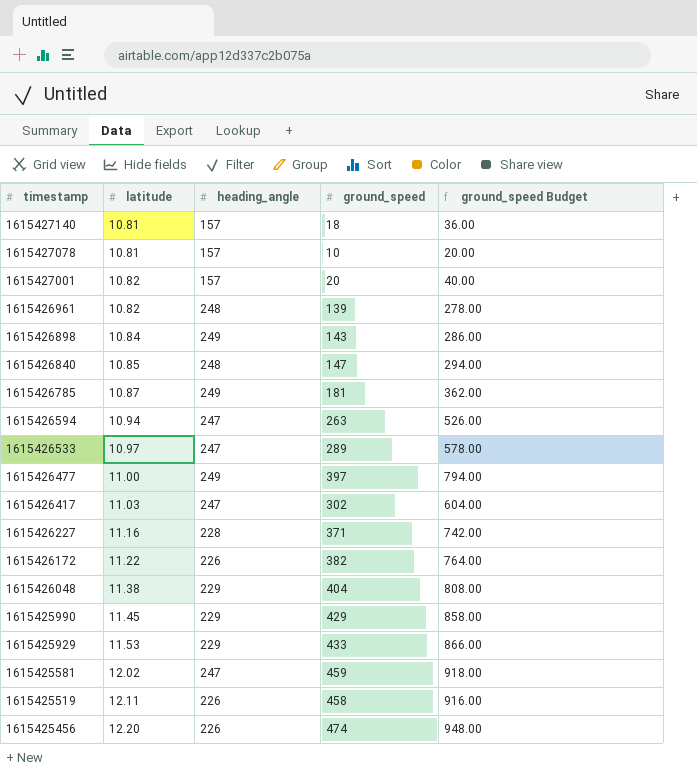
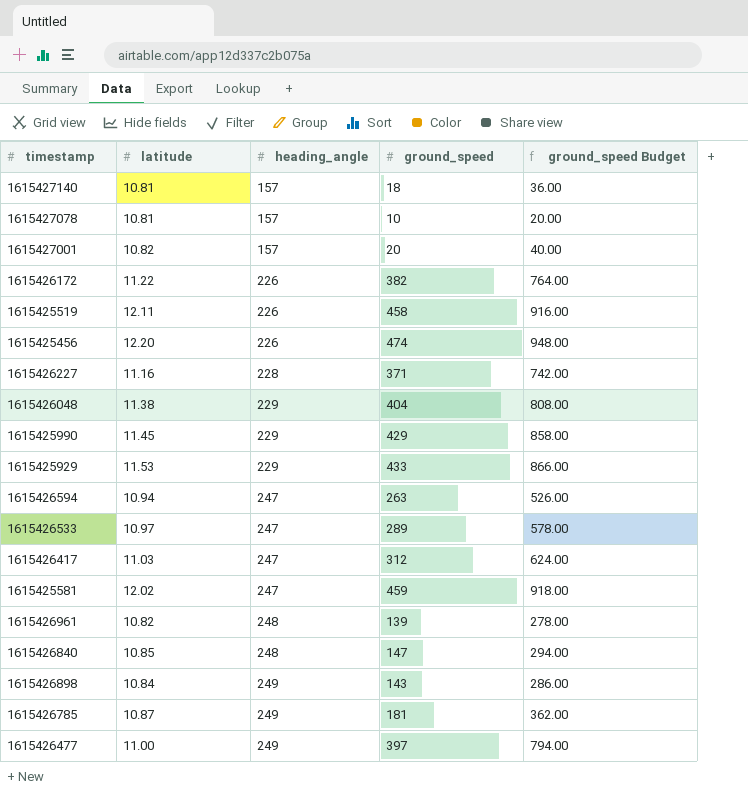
row order: timestamp descending -> heading_angle ascending
1615426417 | ground_speed: 302 -> 312
1615426417 | ground_speed Budget: 604.00 -> 624.00

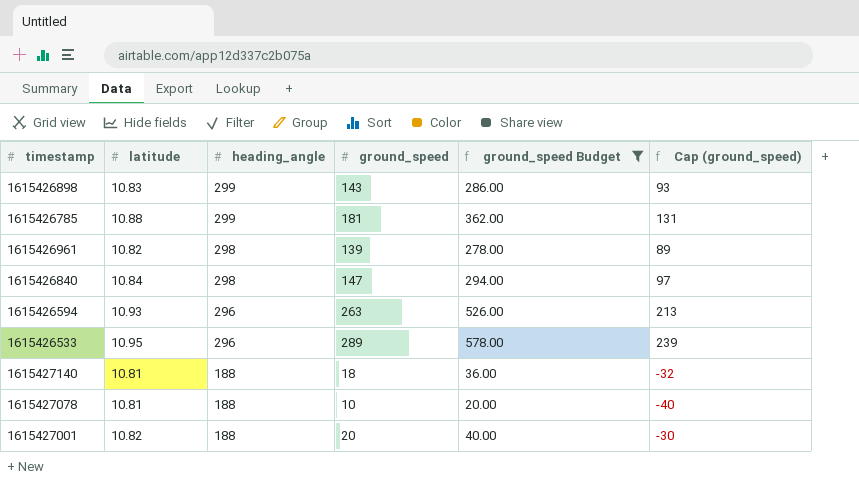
filter: none -> ground_speed Budget <= 578.00
row order: heading_angle ascending -> heading_angle descending
column Cap (ground_speed) | formula: none -> [ground_speed] - 50
1615426898 | latitude: 10.84 -> 10.83
1615426898 | heading_angle: 249 -> 299
1615426785 | latitude: 10.87 -> 10.88
1615426785 | heading_angle: 249 -> 299
1615426961 | heading_angle: 248 -> 298
1615426840 | latitude: 10.85 -> 10.84
1615426840 | heading_angle: 248 -> 298
1615426594 | latitude: 10.94 -> 10.93
1615426594 | heading_angle: 247 -> 296
1615426533 | latitude: 10.97 -> 10.95
1615426533 | heading_angle: 247 -> 296
1615427140 | heading_angle: 157 -> 188
1615427078 | heading_angle: 157 -> 188
1615427001 | heading_angle: 157 -> 188

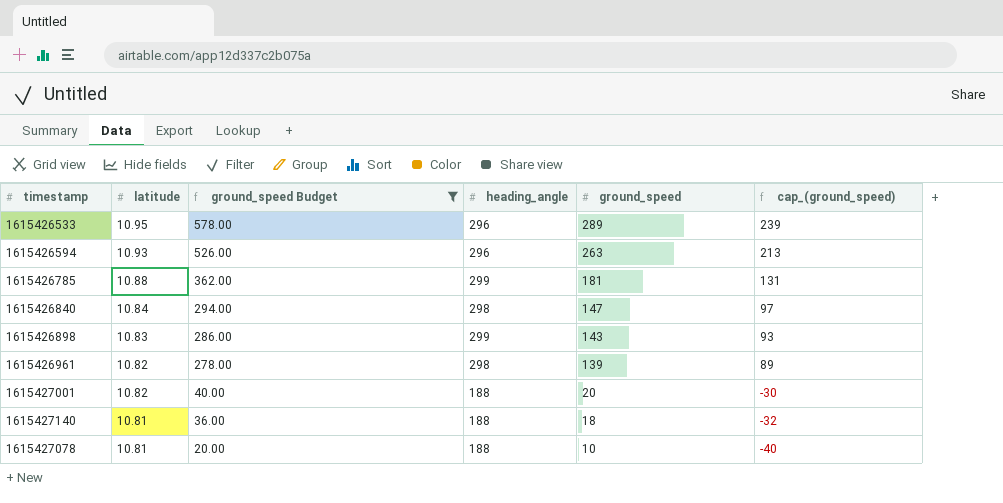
row order: heading_angle descending -> latitude descending
column ground_speed Budget | position: 5 -> 3
column name: Cap (ground_speed) -> cap_(ground_speed)

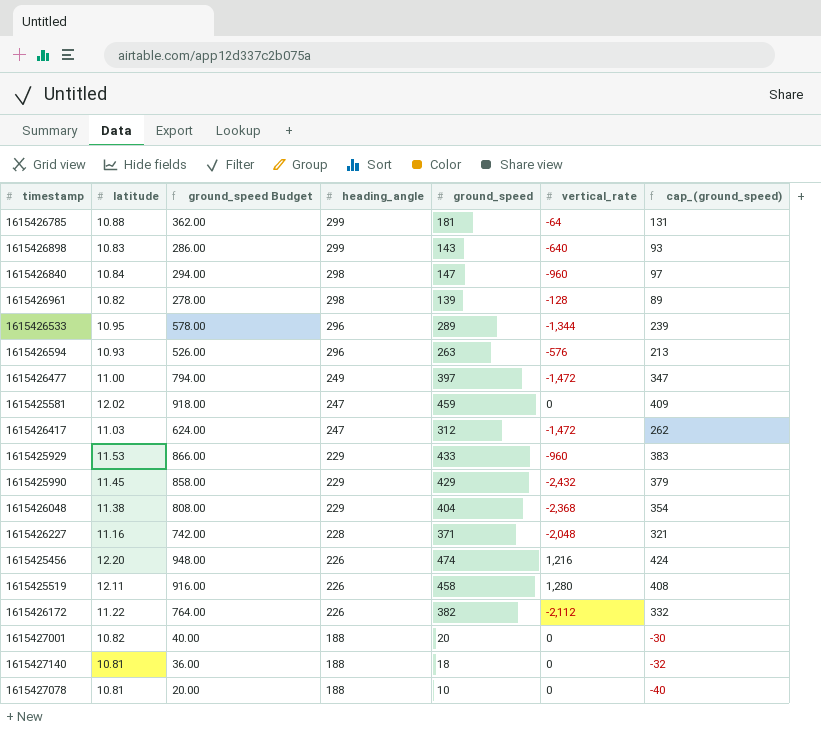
filter: ground_speed Budget <= 578.00 -> none
row order: latitude descending -> heading_angle descending
column vertical_rate | position: none -> 6

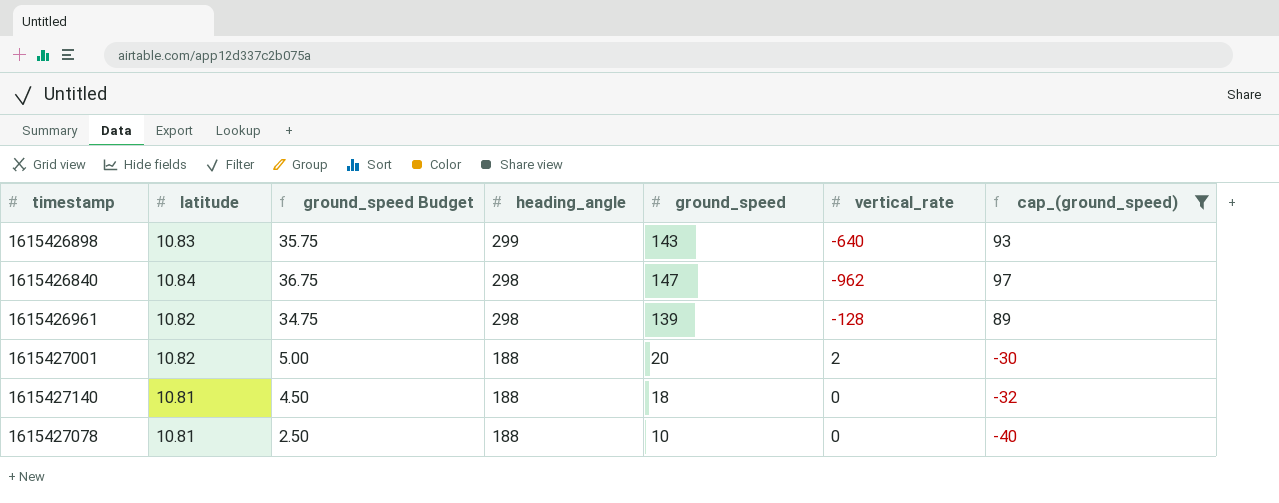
filter: none -> cap_(ground_speed) <= 97
column ground_speed Budget | formula: [ground_speed] * 2 -> [ground_speed] * 0.25
1615426840 | vertical_rate: -960 -> -962
1615427001 | vertical_rate: 0 -> 2

